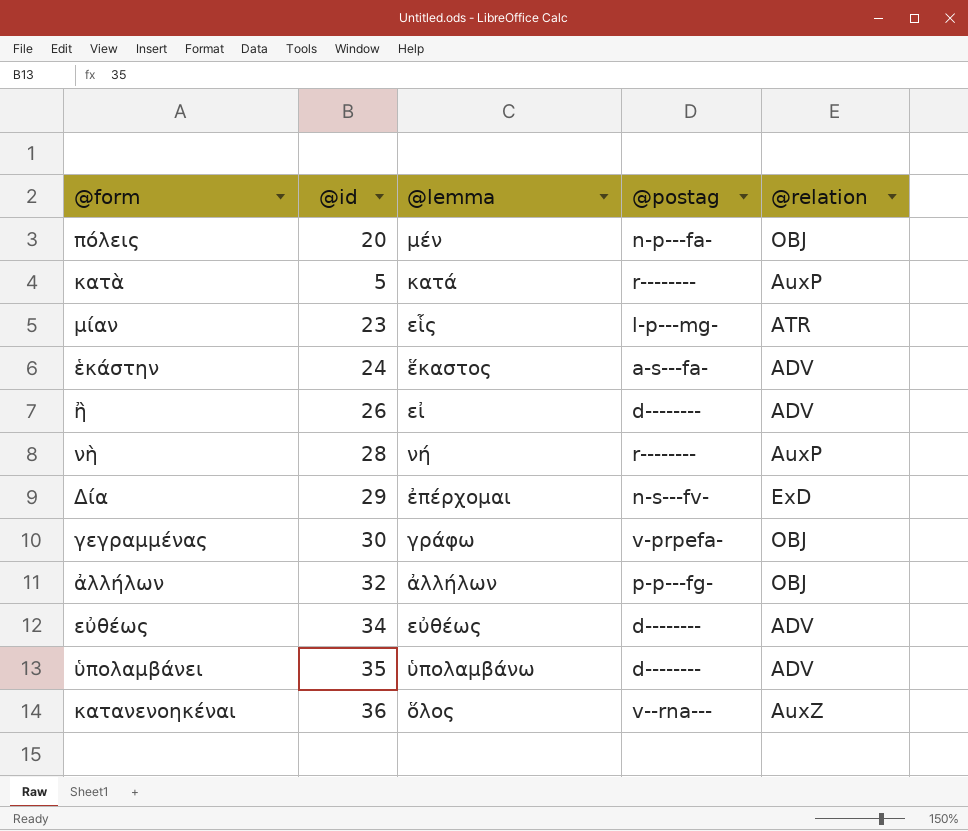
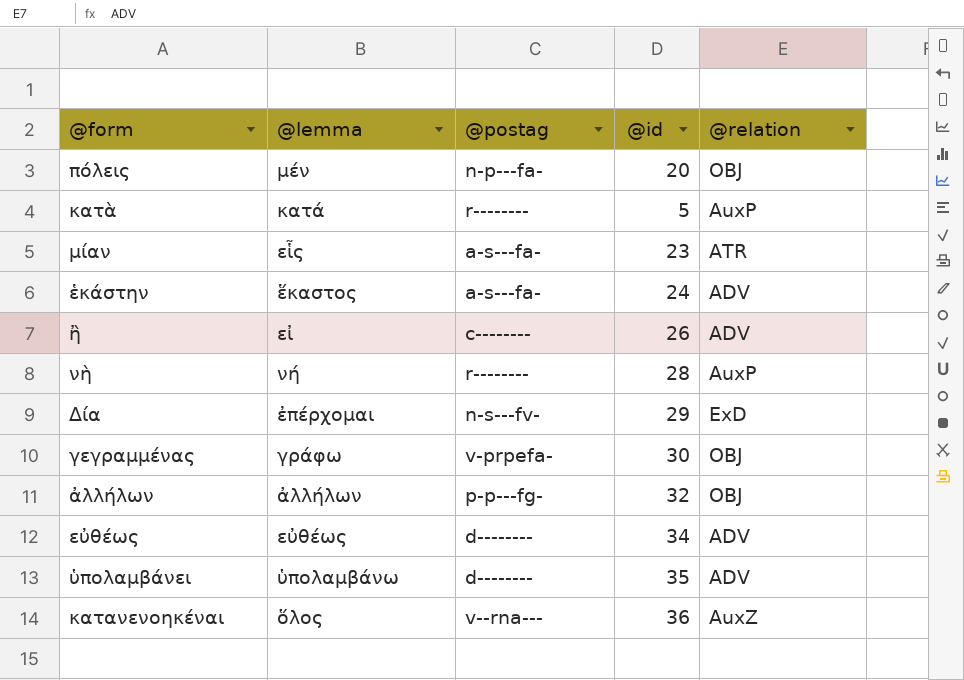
column @id | position: 2 -> 4
μίαν | @postag: l-p---mg- -> a-s---fa-
ἢ | @postag: d-------- -> c--------

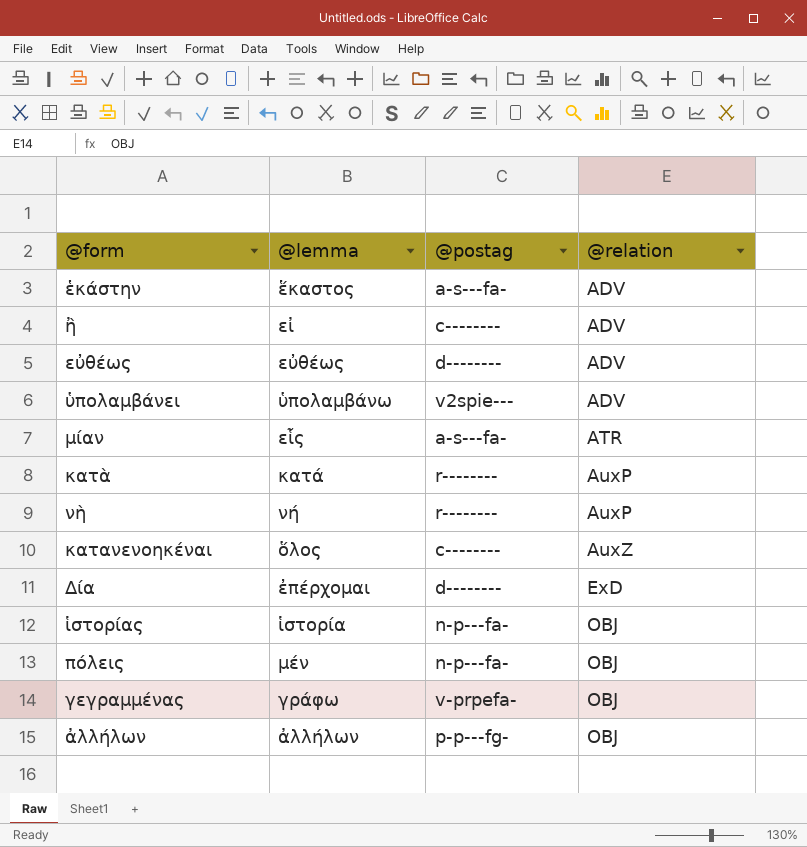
row order: none -> @relation ascending
column @id | position: 4 -> none
ὑπολαμβάνει | @postag: d-------- -> v2spie---
κατανενοηκέναι | @postag: v--rna--- -> c--------
Δία | @postag: n-s---fv- -> d--------
row ἱστορίας: none -> ἱστορία | n-p---fa- | OBJ

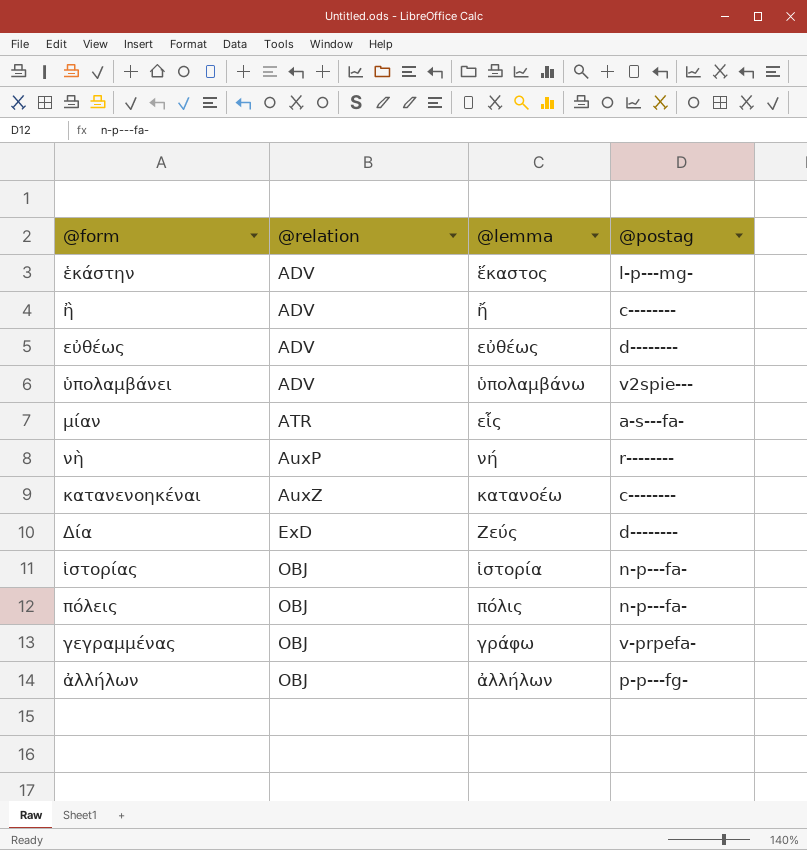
column @relation | position: 4 -> 2
row κατὰ: κατά | r-------- | AuxP -> none
ἑκάστην | @postag: a-s---fa- -> l-p---mg-
ἢ | @lemma: εἰ -> ἤ
κατανενοηκέναι | @lemma: ὅλος -> κατανοέω
Δία | @lemma: ἐπέρχομαι -> Ζεύς
πόλεις | @lemma: μέν -> πόλις

